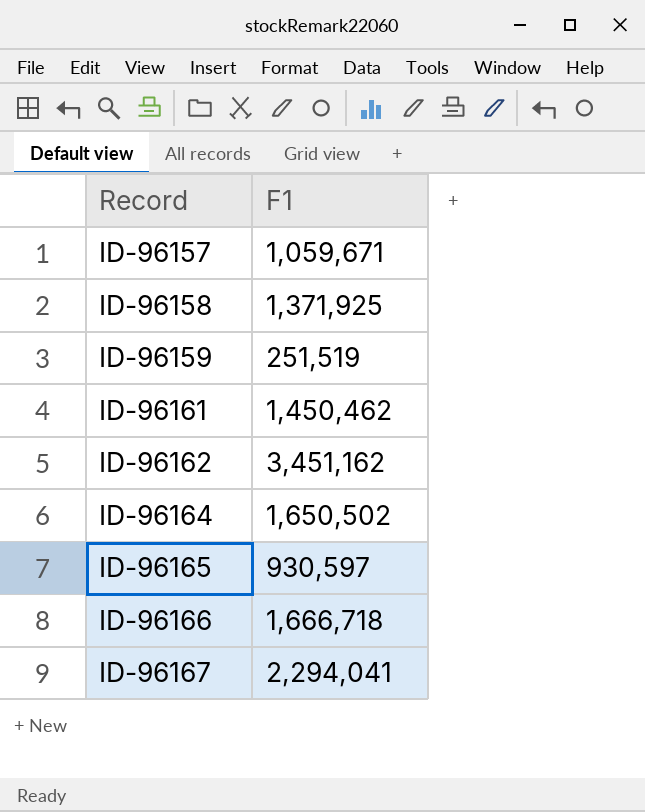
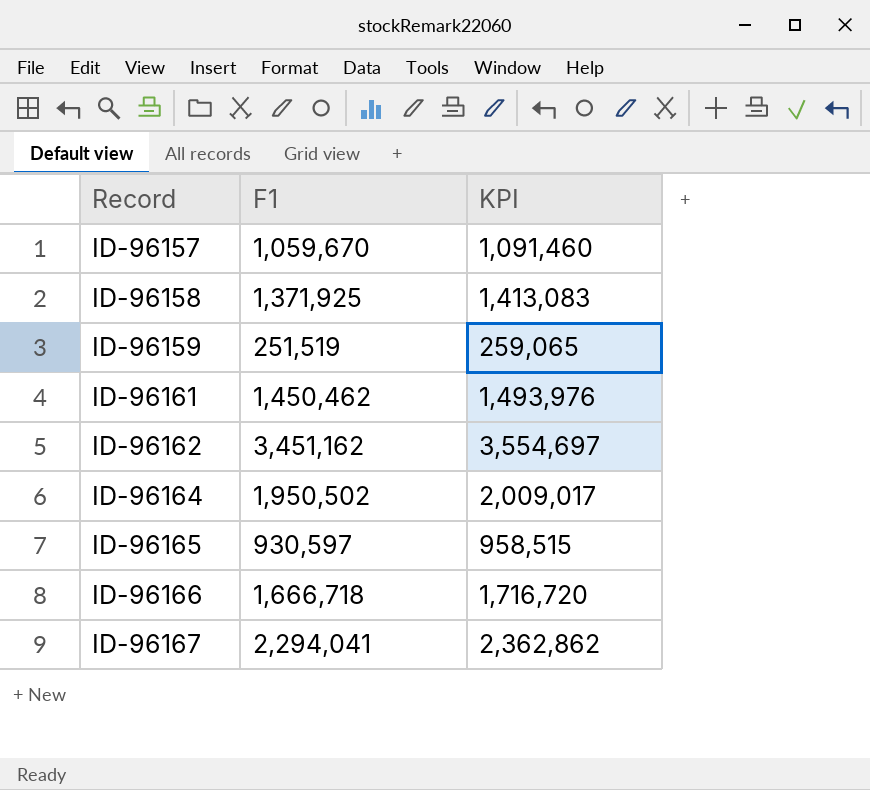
column KPI | formula: none -> [F1] * 1.03
ID-96157 | F1: 1,059,671 -> 1,059,670
ID-96164 | F1: 1,650,502 -> 1,950,502

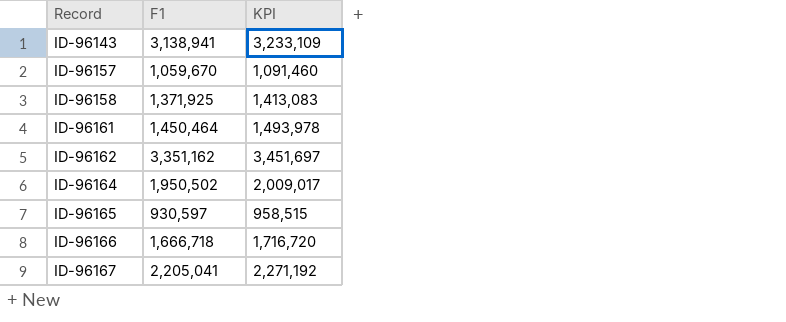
row ID-96159: 251,519 | 259,065 -> none
row ID-96143: none -> 3,138,941 | 3,233,109
ID-96161 | F1: 1,450,462 -> 1,450,464
ID-96161 | KPI: 1,493,976 -> 1,493,978
ID-96162 | F1: 3,451,162 -> 3,351,162
ID-96162 | KPI: 3,554,697 -> 3,451,697
ID-96167 | F1: 2,294,041 -> 2,205,041
ID-96167 | KPI: 2,362,862 -> 2,271,192

